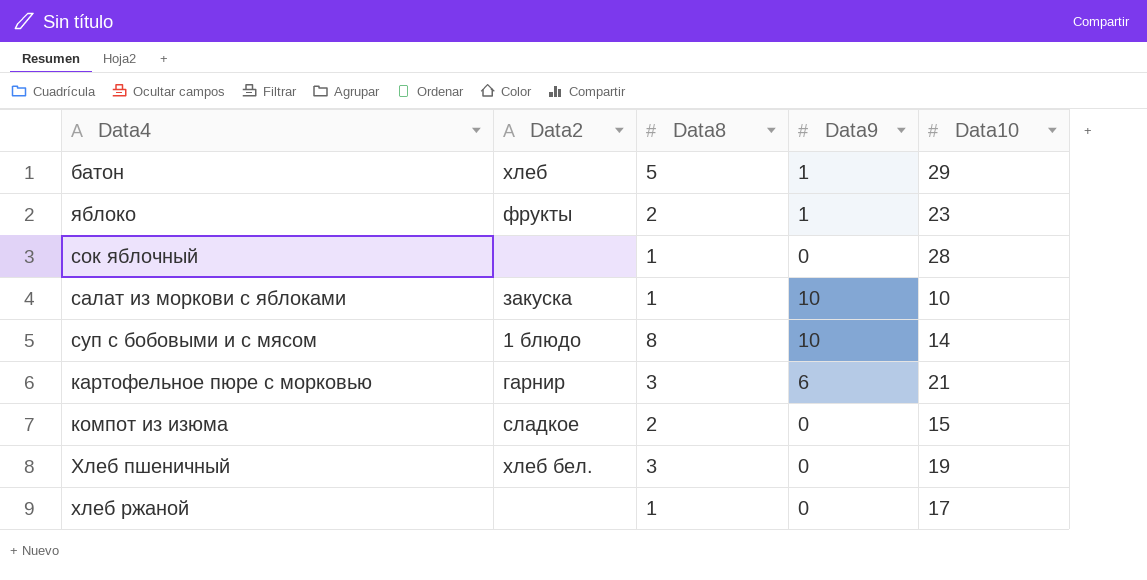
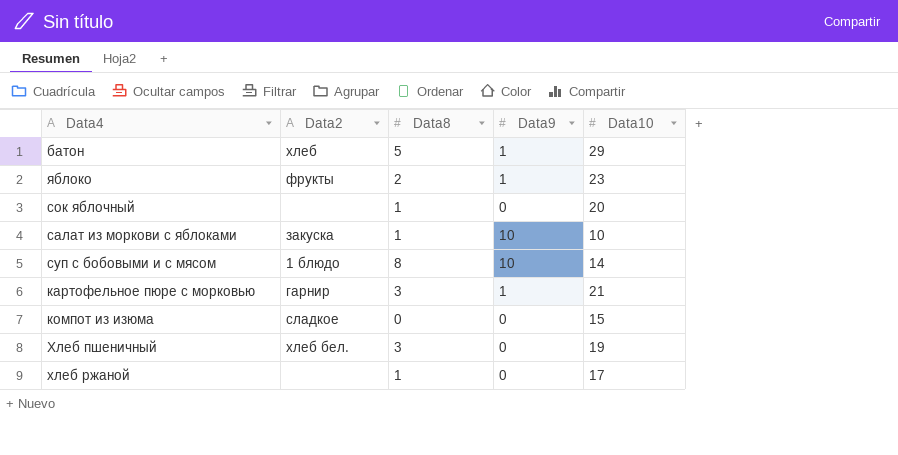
сок яблочный | Data10: 28 -> 20
картофельное пюре с морковью | Data9: 6 -> 1
компот из изюма | Data8: 2 -> 0

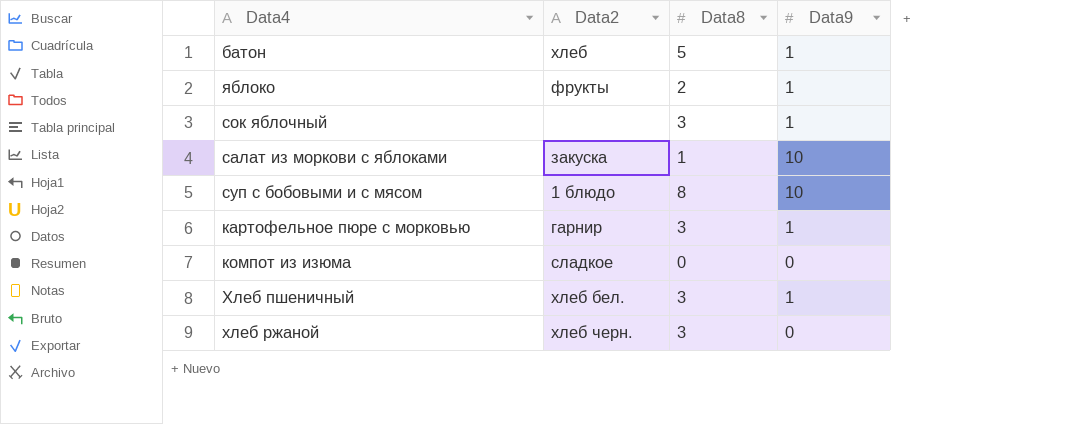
column Data10 | position: 5 -> none
сок яблочный | Data8: 1 -> 3
сок яблочный | Data9: 0 -> 1
Хлеб пшеничный | Data9: 0 -> 1
хлеб ржаной | Data2: none -> хлеб черн.
хлеб ржаной | Data8: 1 -> 3

